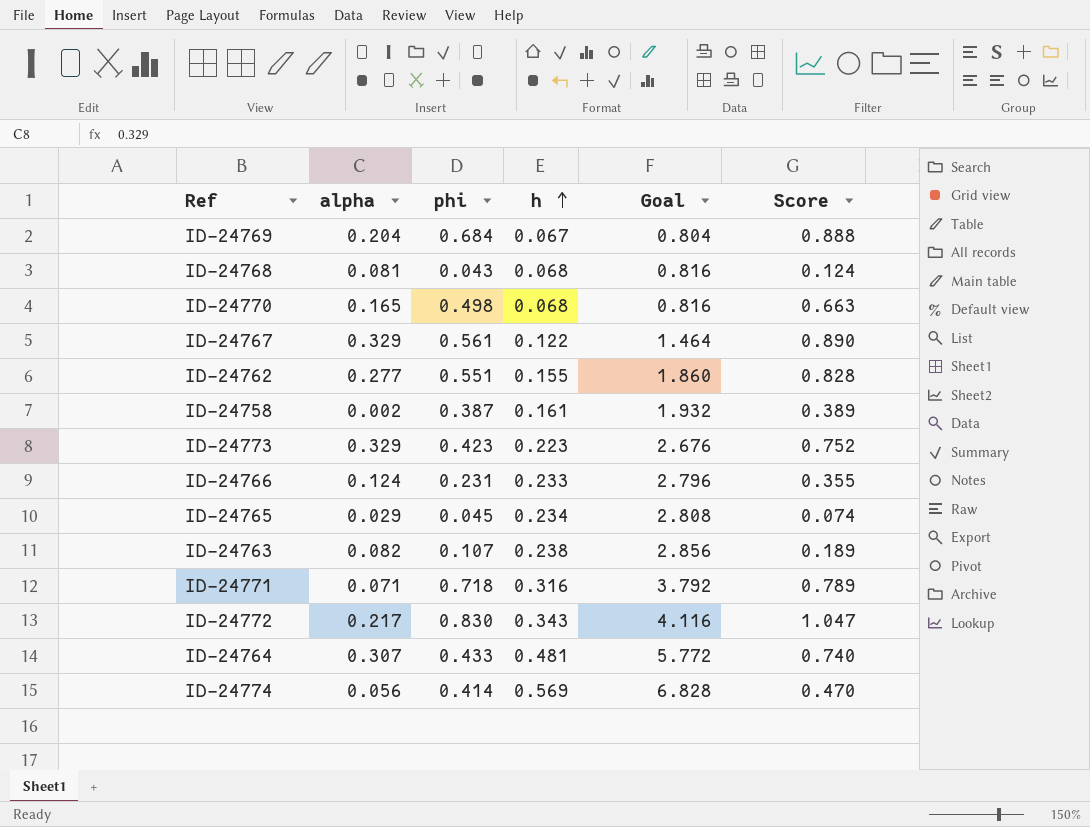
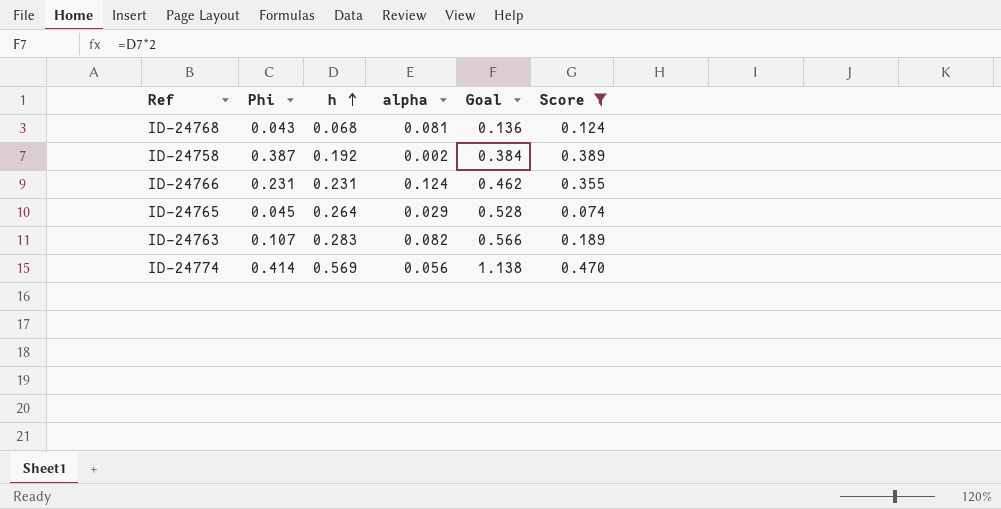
filter: none -> Score <= 0.470
column name: phi -> Phi
column alpha | position: 2 -> 4
column Goal | formula: [h] * 12 -> [h] * 2
ID-24758 | h: 0.161 -> 0.192
ID-24766 | h: 0.233 -> 0.231
ID-24765 | h: 0.234 -> 0.264
ID-24763 | h: 0.238 -> 0.283

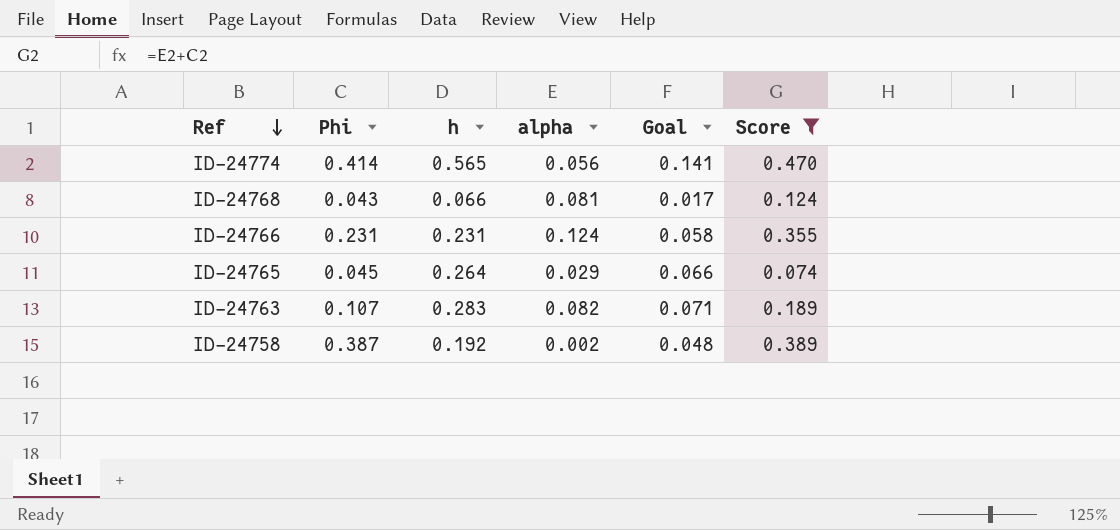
row order: h ascending -> Ref descending
column Goal | formula: [h] * 2 -> [h] * 0.25
ID-24774 | h: 0.569 -> 0.565
ID-24768 | h: 0.068 -> 0.066

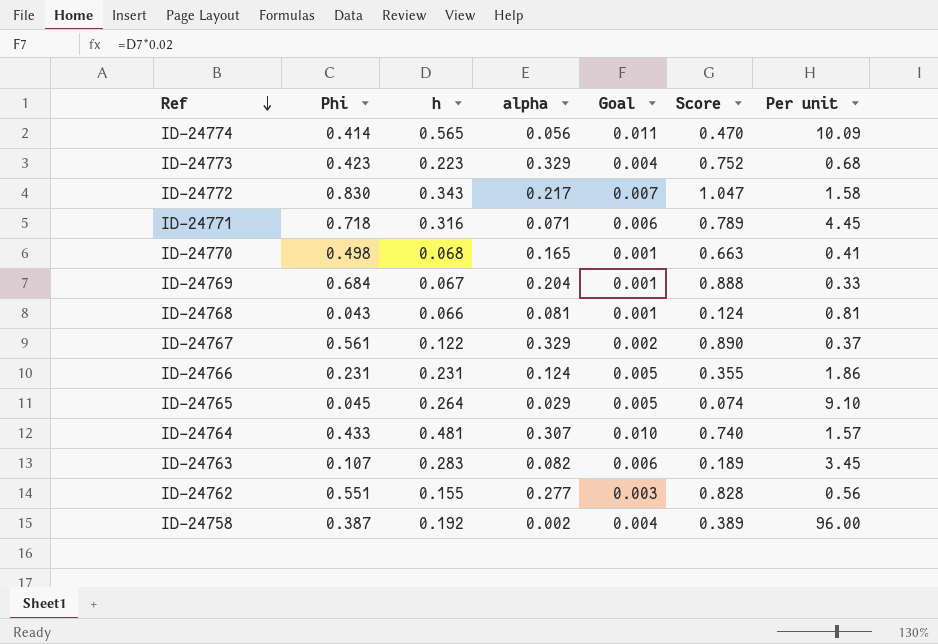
filter: Score <= 0.470 -> none
column Goal | formula: [h] * 0.25 -> [h] * 0.02
column Per unit | formula: none -> [h] / [alpha]

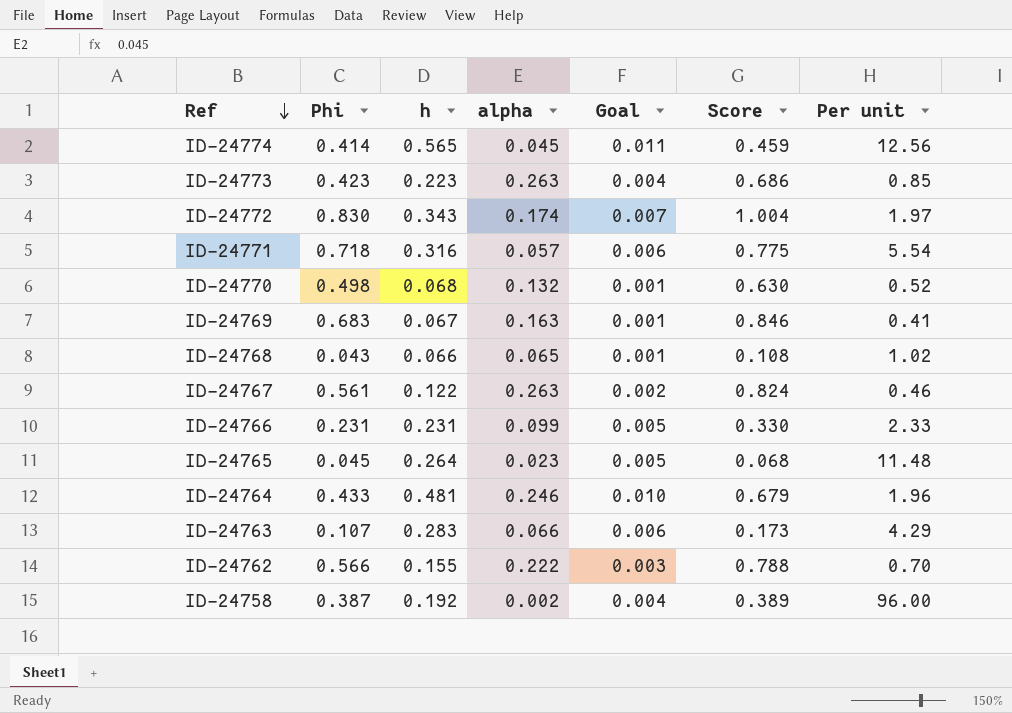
ID-24774 | alpha: 0.056 -> 0.045
ID-24774 | Score: 0.470 -> 0.459
ID-24774 | Per unit: 10.09 -> 12.56
ID-24773 | alpha: 0.329 -> 0.263
ID-24773 | Score: 0.752 -> 0.686
ID-24773 | Per unit: 0.68 -> 0.85
ID-24772 | alpha: 0.217 -> 0.174
ID-24772 | Score: 1.047 -> 1.004
ID-24772 | Per unit: 1.58 -> 1.97
ID-24771 | alpha: 0.071 -> 0.057
ID-24771 | Score: 0.789 -> 0.775
ID-24771 | Per unit: 4.45 -> 5.54
ID-24770 | alpha: 0.165 -> 0.132
ID-24770 | Score: 0.663 -> 0.630
ID-24770 | Per unit: 0.41 -> 0.52
ID-24769 | Phi: 0.684 -> 0.683
ID-24769 | alpha: 0.204 -> 0.163
ID-24769 | Score: 0.888 -> 0.846
ID-24769 | Per unit: 0.33 -> 0.41
ID-24768 | alpha: 0.081 -> 0.065
ID-24768 | Score: 0.124 -> 0.108
ID-24768 | Per unit: 0.81 -> 1.02
ID-24767 | alpha: 0.329 -> 0.263
ID-24767 | Score: 0.890 -> 0.824
ID-24767 | Per unit: 0.37 -> 0.46
ID-24766 | alpha: 0.124 -> 0.099
ID-24766 | Score: 0.355 -> 0.330
ID-24766 | Per unit: 1.86 -> 2.33
ID-24765 | alpha: 0.029 -> 0.023
ID-24765 | Score: 0.074 -> 0.068
ID-24765 | Per unit: 9.10 -> 11.48
ID-24764 | alpha: 0.307 -> 0.246
ID-24764 | Score: 0.740 -> 0.679
ID-24764 | Per unit: 1.57 -> 1.96
ID-24763 | alpha: 0.082 -> 0.066
ID-24763 | Score: 0.189 -> 0.173
ID-24763 | Per unit: 3.45 -> 4.29
ID-24762 | Phi: 0.551 -> 0.566
ID-24762 | alpha: 0.277 -> 0.222
ID-24762 | Score: 0.828 -> 0.788
ID-24762 | Per unit: 0.56 -> 0.70

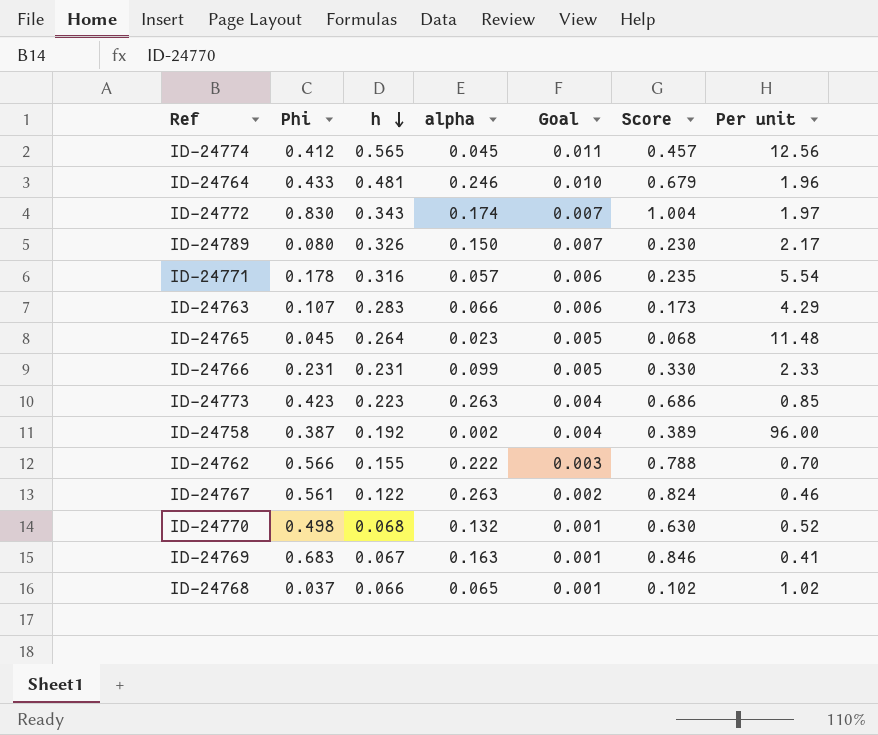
row order: Ref descending -> h descending
ID-24774 | Phi: 0.414 -> 0.412
ID-24774 | Score: 0.459 -> 0.457
row ID-24789: none -> 0.080 | 0.326 | 0.150 | 0.007 | 0.230 | 2.17
ID-24771 | Phi: 0.718 -> 0.178
ID-24771 | Score: 0.775 -> 0.235
ID-24768 | Phi: 0.043 -> 0.037
ID-24768 | Score: 0.108 -> 0.102

